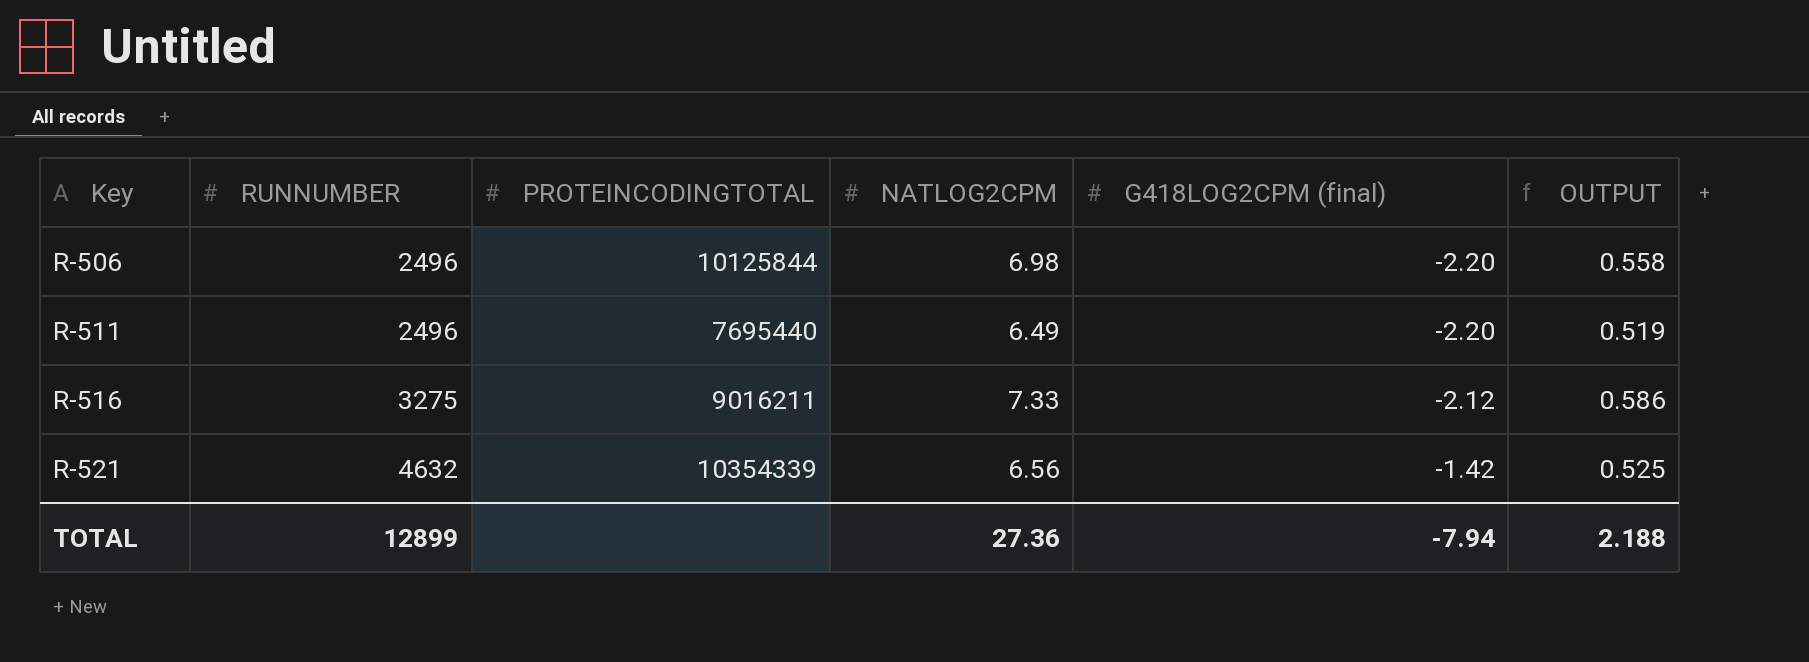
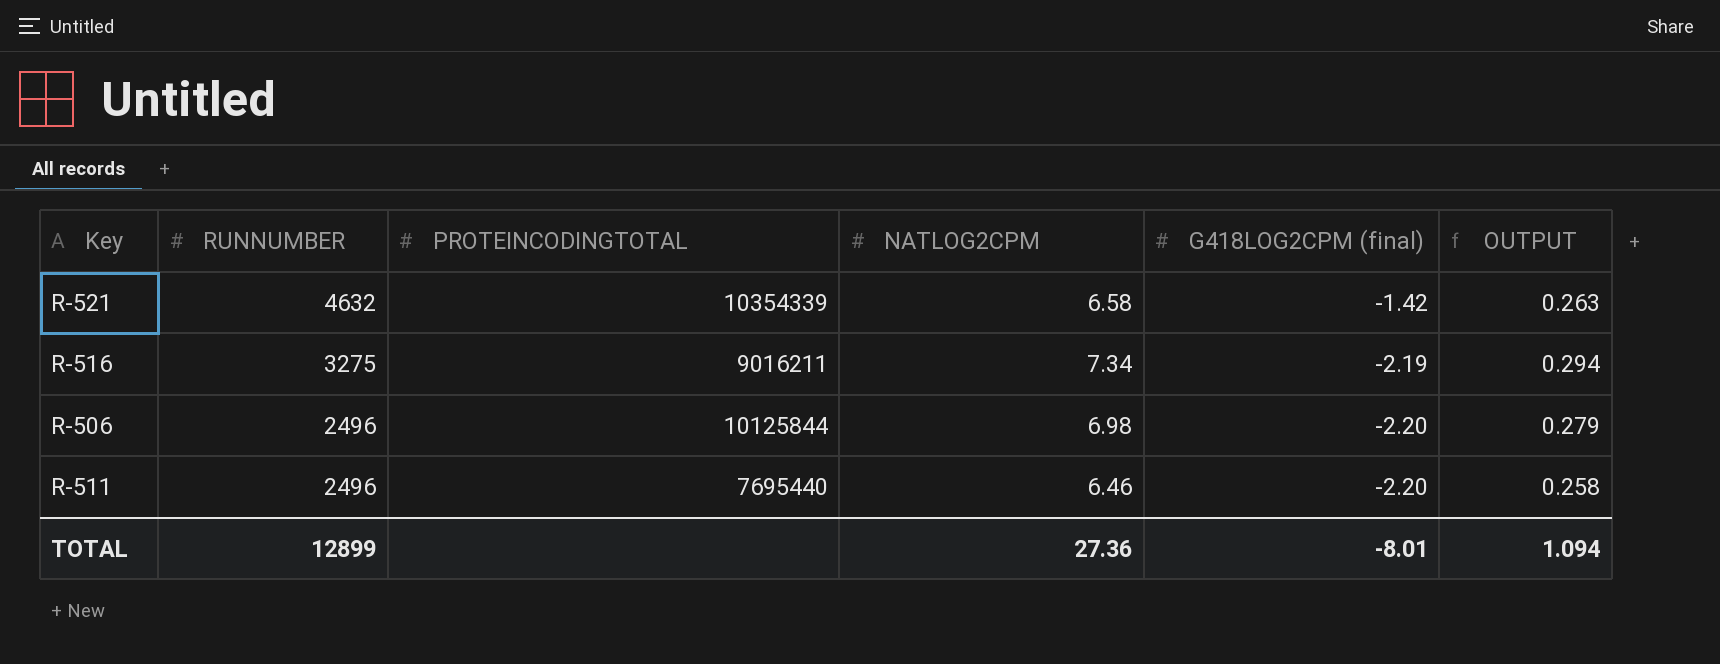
row order: Key ascending -> RUNNUMBER descending
column OUTPUT | formula: [NATLOG2CPM] * 0.08 -> [NATLOG2CPM] * 0.04
R-521 | NATLOG2CPM: 6.56 -> 6.58
R-516 | NATLOG2CPM: 7.33 -> 7.34
R-516 | G418LOG2CPM (final): -2.12 -> -2.19
R-511 | NATLOG2CPM: 6.49 -> 6.46
TOTAL | G418LOG2CPM (final): -7.94 -> -8.01
TOTAL | OUTPUT: 2.188 -> 1.094

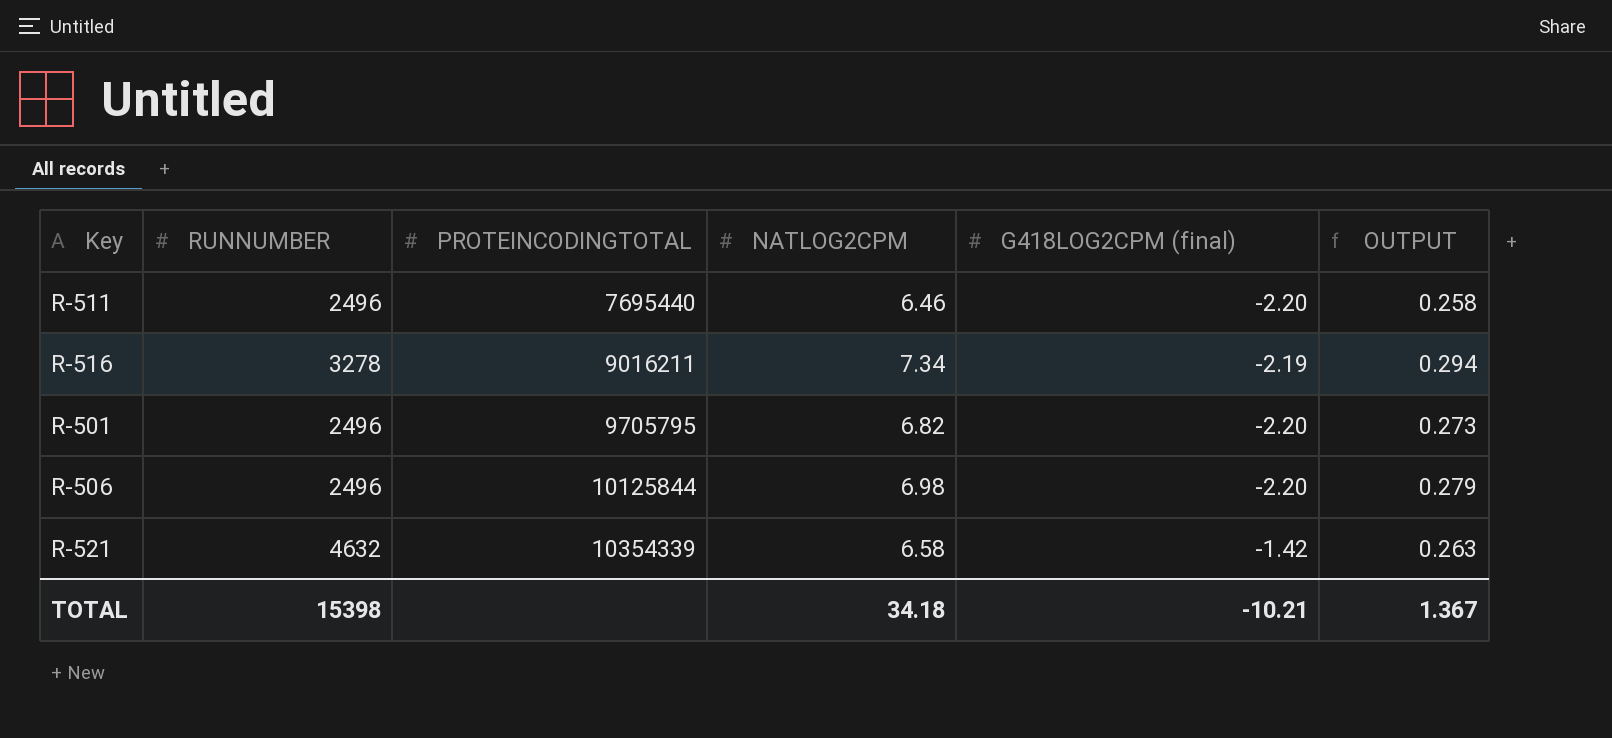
row order: RUNNUMBER descending -> PROTEINCODINGTOTAL ascending
R-516 | RUNNUMBER: 3275 -> 3278
row R-501: none -> 2496 | 9705795 | 6.82 | -2.20 | 0.273
TOTAL | RUNNUMBER: 12899 -> 15398
TOTAL | NATLOG2CPM: 27.36 -> 34.18
TOTAL | G418LOG2CPM (final): -8.01 -> -10.21
TOTAL | OUTPUT: 1.094 -> 1.367

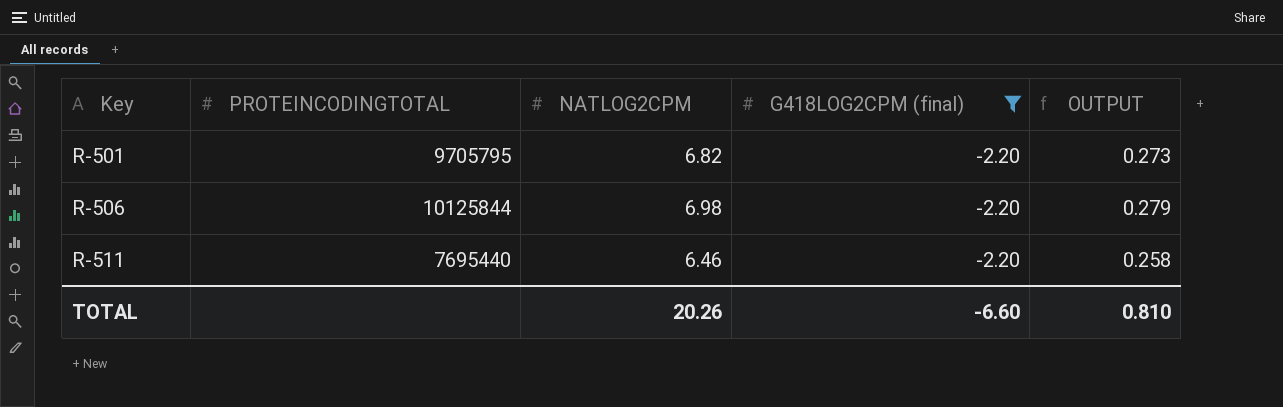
filter: none -> G418LOG2CPM (final) = -2.20
row order: PROTEINCODINGTOTAL ascending -> Key ascending
column RUNNUMBER | position: 2 -> none
TOTAL | NATLOG2CPM: 34.18 -> 20.26
TOTAL | G418LOG2CPM (final): -10.21 -> -6.60
TOTAL | OUTPUT: 1.367 -> 0.810

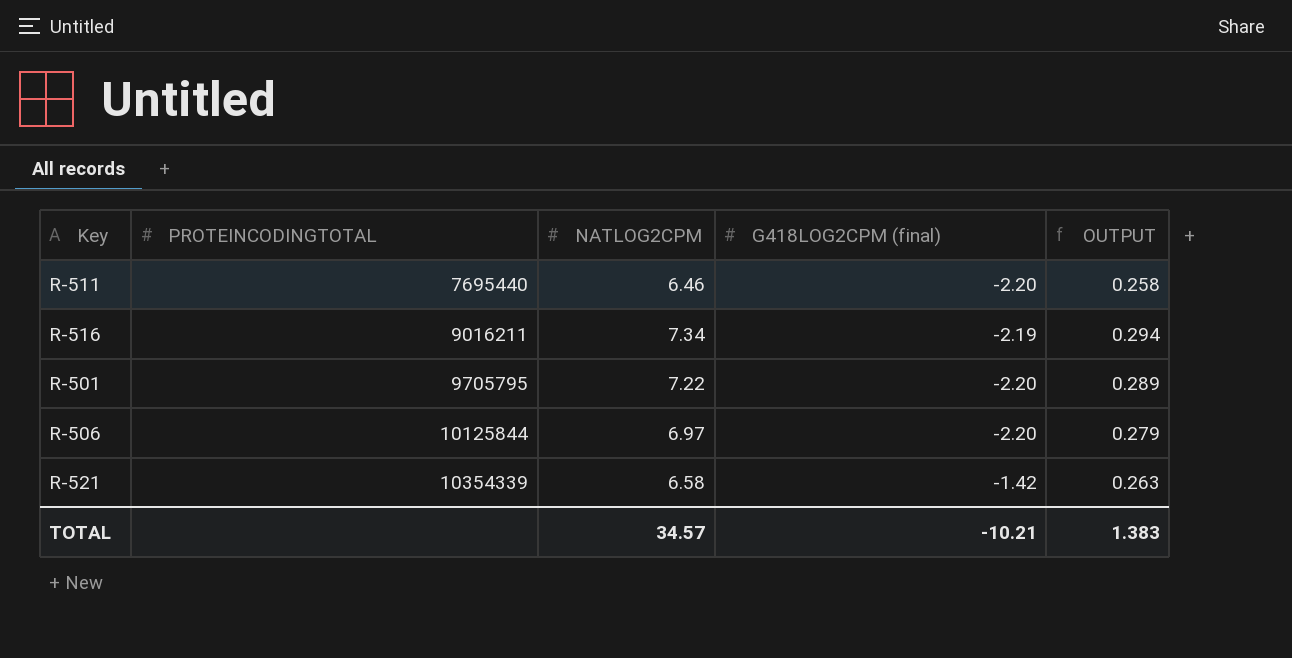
filter: G418LOG2CPM (final) = -2.20 -> none
row order: Key ascending -> PROTEINCODINGTOTAL ascending
R-501 | NATLOG2CPM: 6.82 -> 7.22
R-501 | OUTPUT: 0.273 -> 0.289
R-506 | NATLOG2CPM: 6.98 -> 6.97
TOTAL | NATLOG2CPM: 20.26 -> 34.57
TOTAL | G418LOG2CPM (final): -6.60 -> -10.21
TOTAL | OUTPUT: 0.810 -> 1.383

